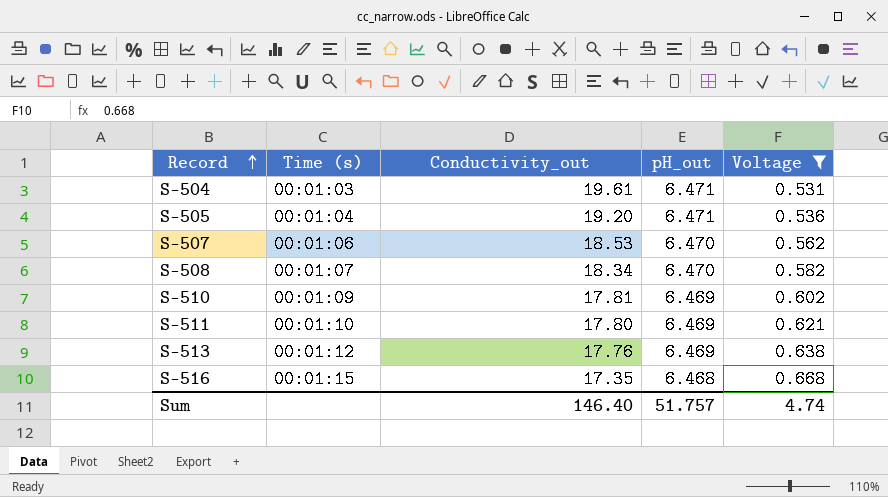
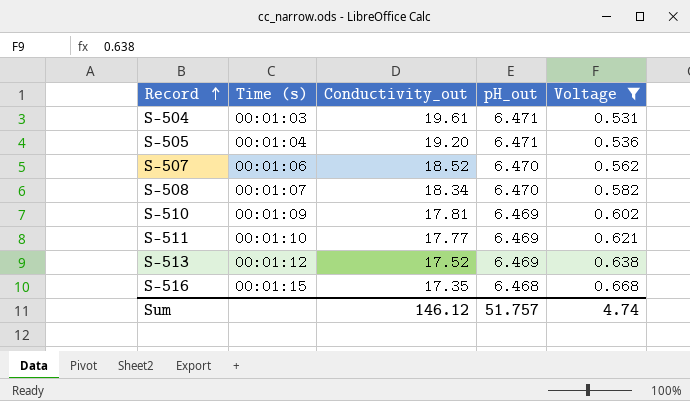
S-507 | Conductivity_out: 18.53 -> 18.52
S-511 | Conductivity_out: 17.80 -> 17.77
S-513 | Conductivity_out: 17.76 -> 17.52
Sum | Conductivity_out: 146.40 -> 146.12

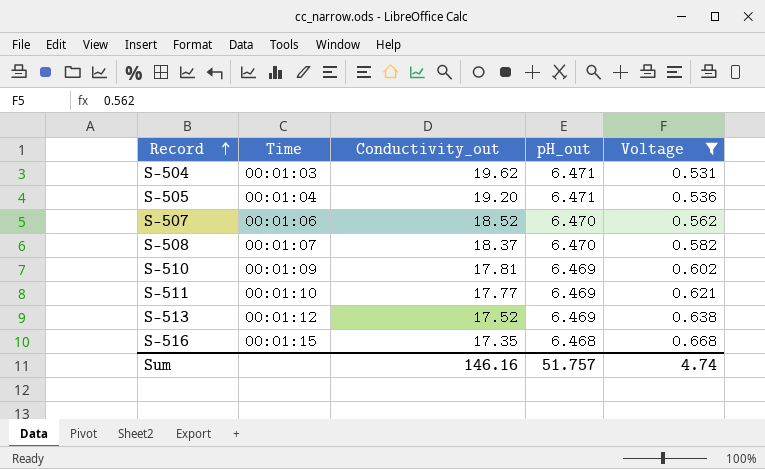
column name: Time (s) -> Time
S-504 | Conductivity_out: 19.61 -> 19.62
S-508 | Conductivity_out: 18.34 -> 18.37
Sum | Conductivity_out: 146.12 -> 146.16

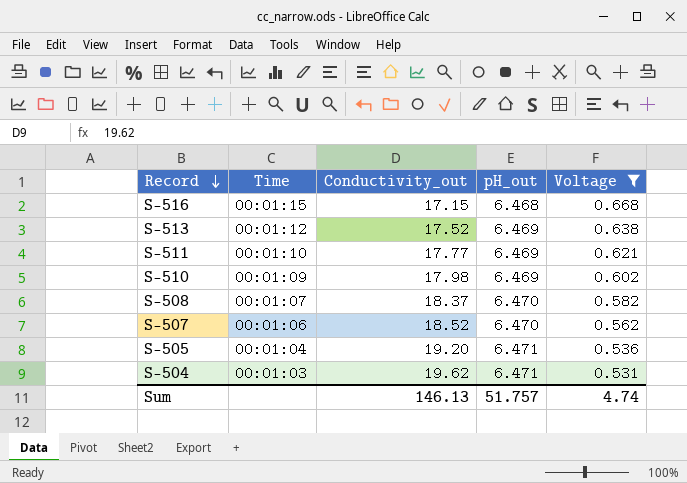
row order: Record ascending -> Record descending
S-516 | Conductivity_out: 17.35 -> 17.15
S-510 | Conductivity_out: 17.81 -> 17.98
Sum | Conductivity_out: 146.16 -> 146.13

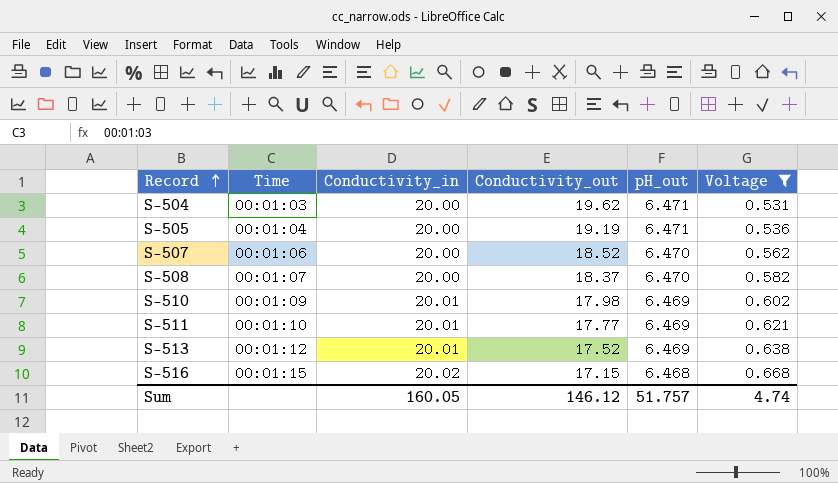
row order: Record descending -> Record ascending
column Conductivity_in | position: none -> 3
S-505 | Conductivity_out: 19.20 -> 19.19
Sum | Conductivity_out: 146.13 -> 146.12

